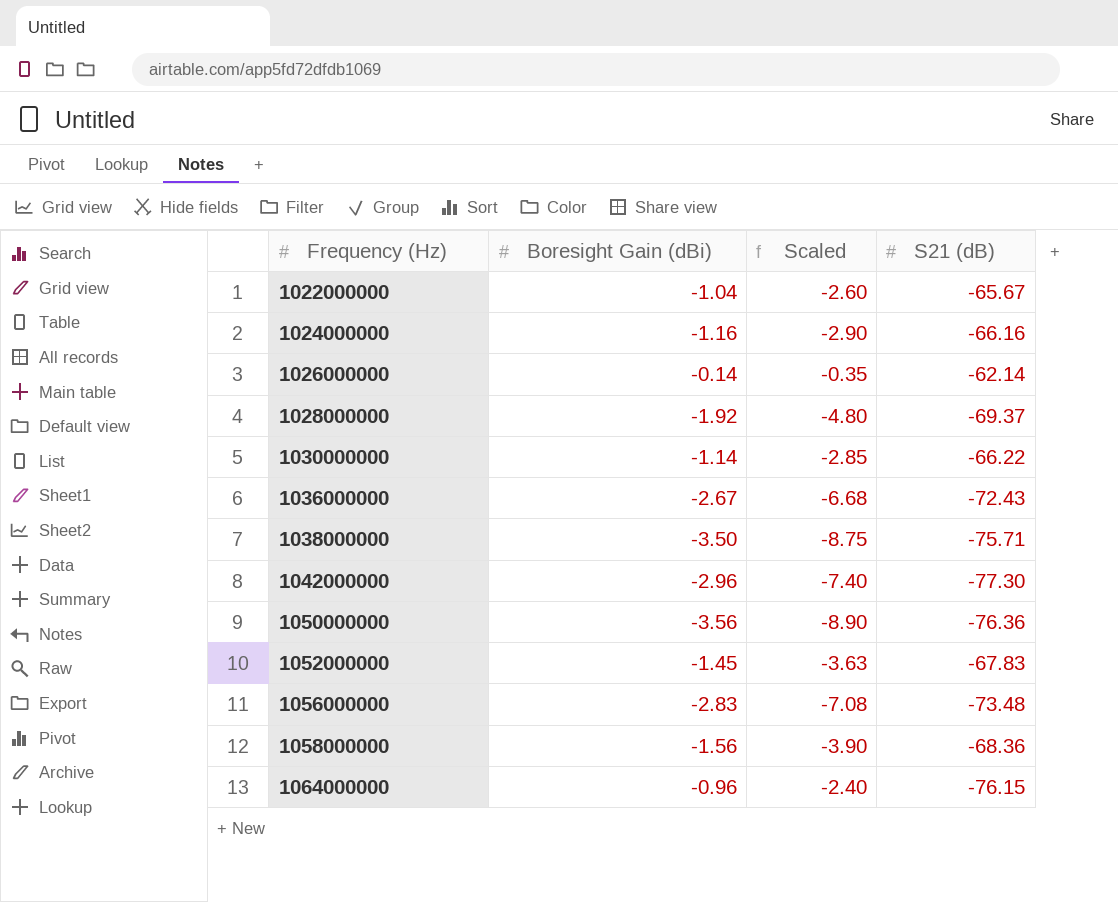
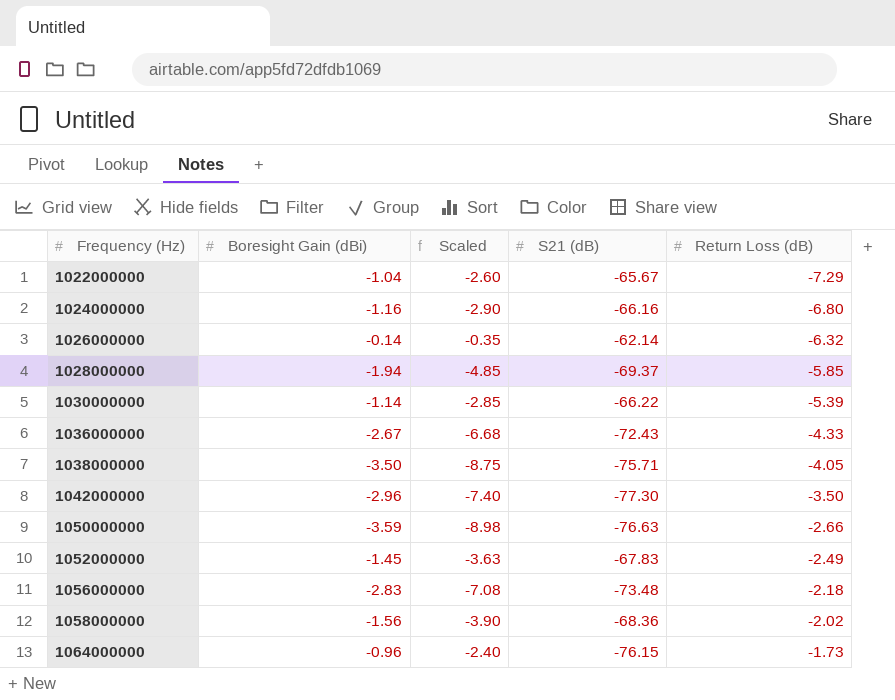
column Return Loss (dB) | position: none -> 5
1028000000 | Boresight Gain (dBi): -1.92 -> -1.94
1028000000 | Scaled: -4.80 -> -4.85
1050000000 | Boresight Gain (dBi): -3.56 -> -3.59
1050000000 | Scaled: -8.90 -> -8.98
1050000000 | S21 (dB): -76.36 -> -76.63

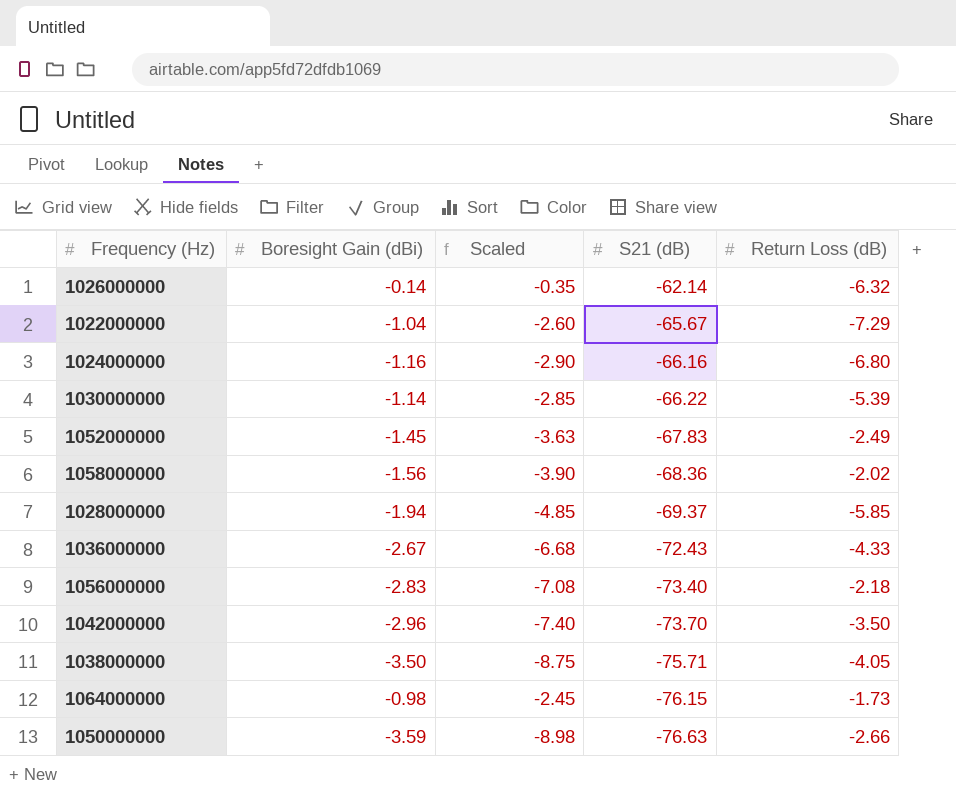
row order: Frequency (Hz) ascending -> S21 (dB) descending
1056000000 | S21 (dB): -73.48 -> -73.40
1042000000 | S21 (dB): -77.30 -> -73.70
1064000000 | Boresight Gain (dBi): -0.96 -> -0.98
1064000000 | Scaled: -2.40 -> -2.45

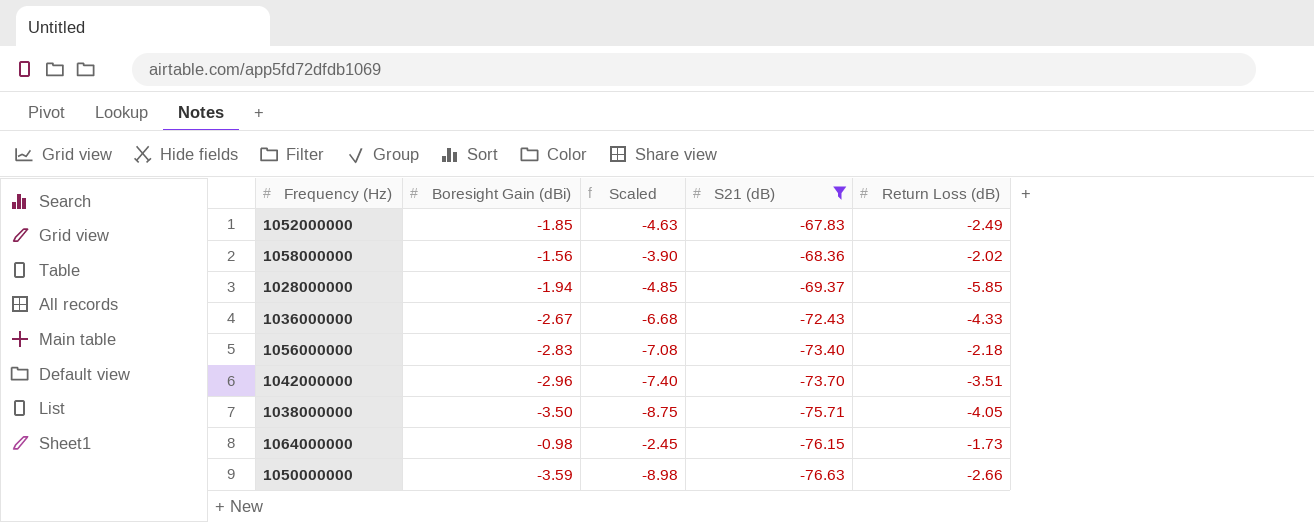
filter: none -> S21 (dB) <= -67.83
1052000000 | Boresight Gain (dBi): -1.45 -> -1.85
1052000000 | Scaled: -3.63 -> -4.63
1042000000 | Return Loss (dB): -3.50 -> -3.51

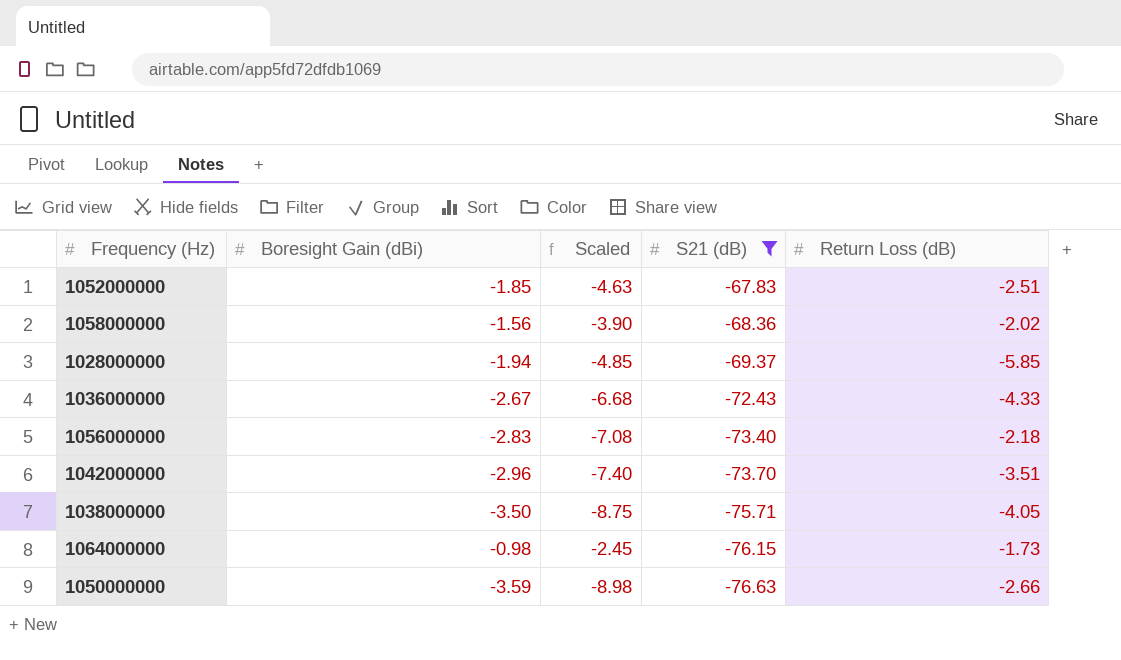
1052000000 | Return Loss (dB): -2.49 -> -2.51

